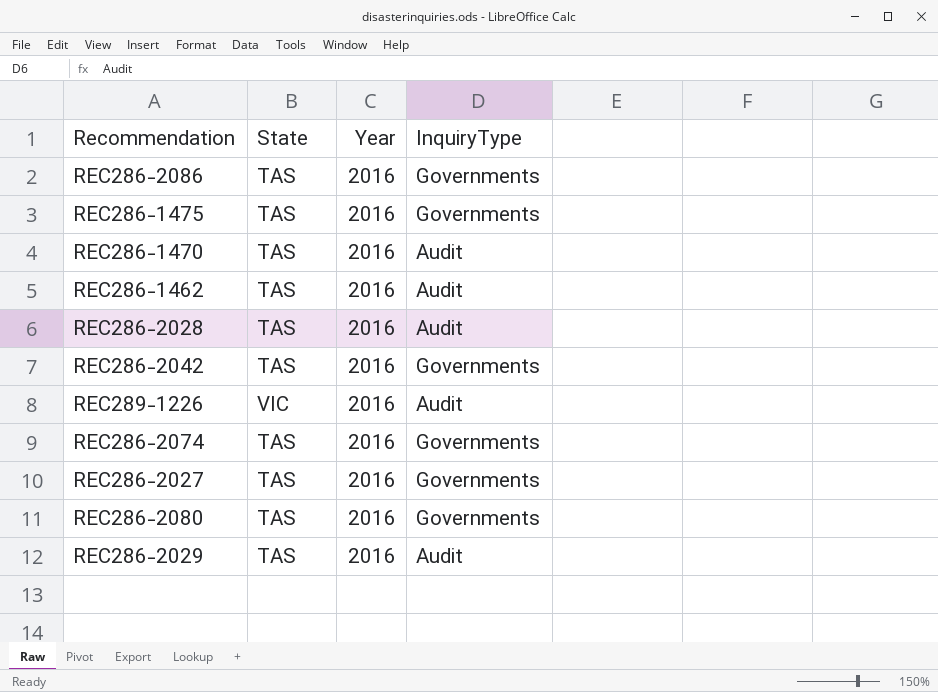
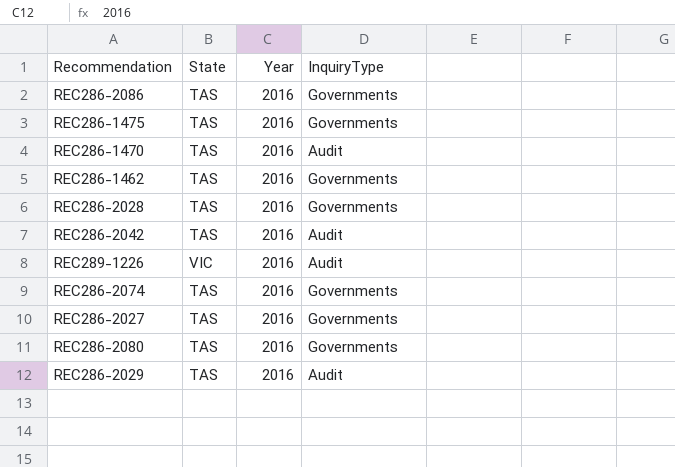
REC286-1462 | InquiryType: Audit -> Governments
REC286-2028 | InquiryType: Audit -> Governments
REC286-2042 | InquiryType: Governments -> Audit

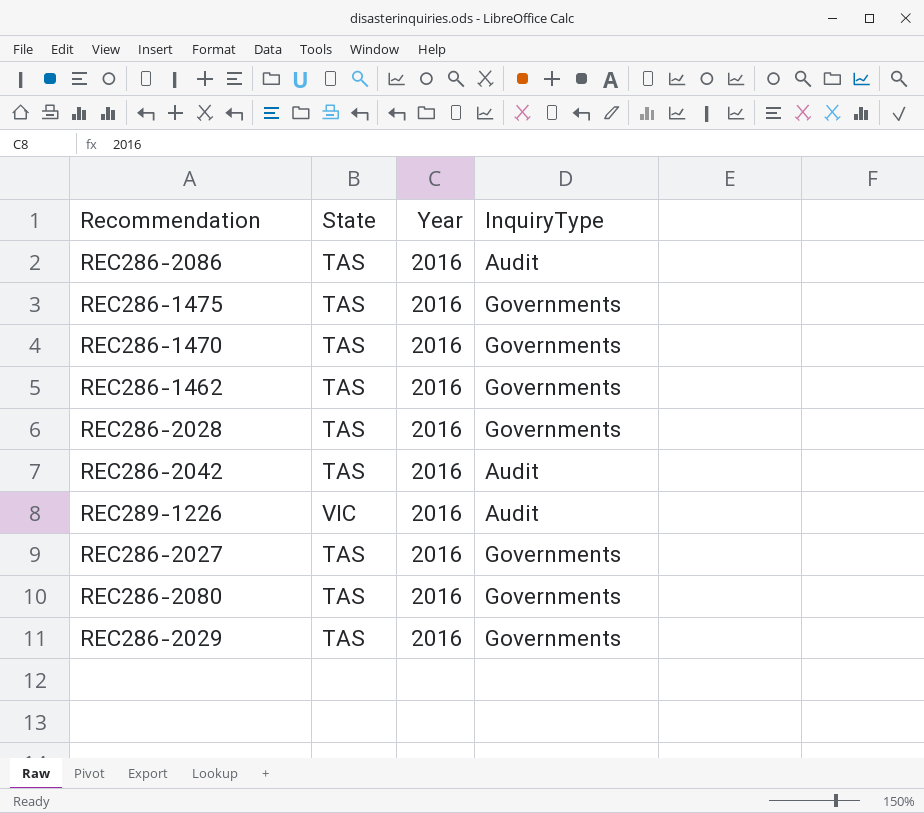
row REC286-2074: TAS | 2016 | Governments -> none
REC286-2086 | InquiryType: Governments -> Audit
REC286-1470 | InquiryType: Audit -> Governments
REC286-2029 | InquiryType: Audit -> Governments

